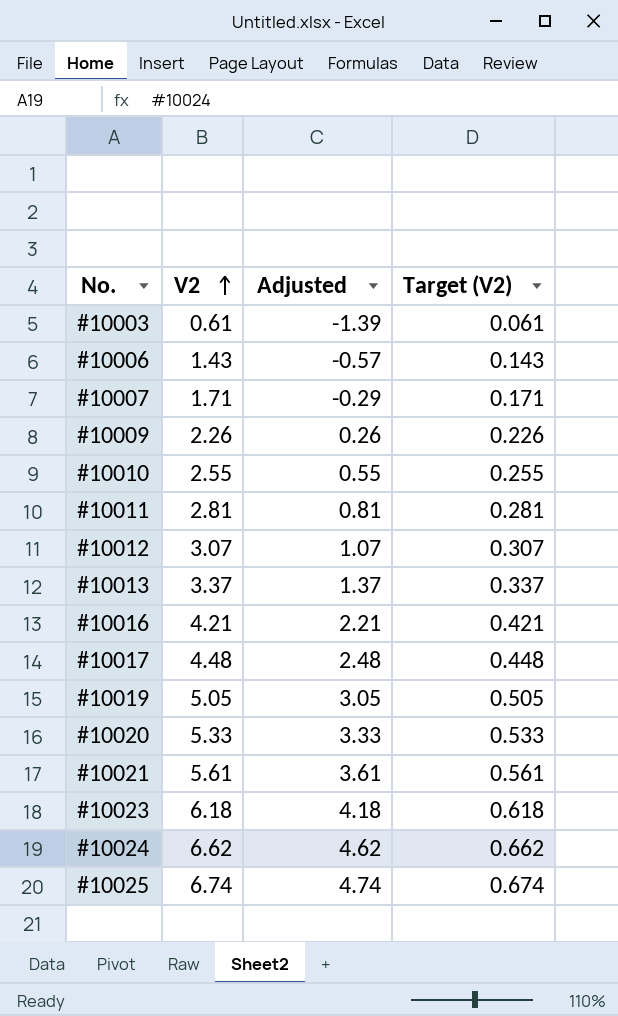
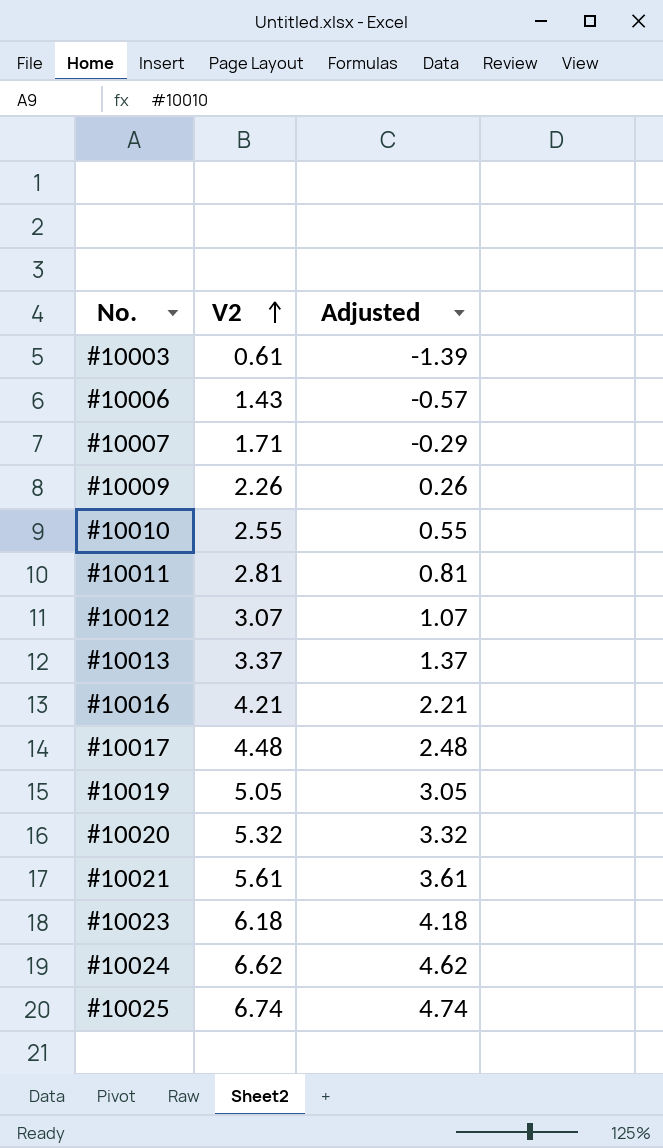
column Target (V2) | formula: [V2] * 0.1 -> none
#10020 | V2: 5.33 -> 5.32
#10020 | Adjusted: 3.33 -> 3.32

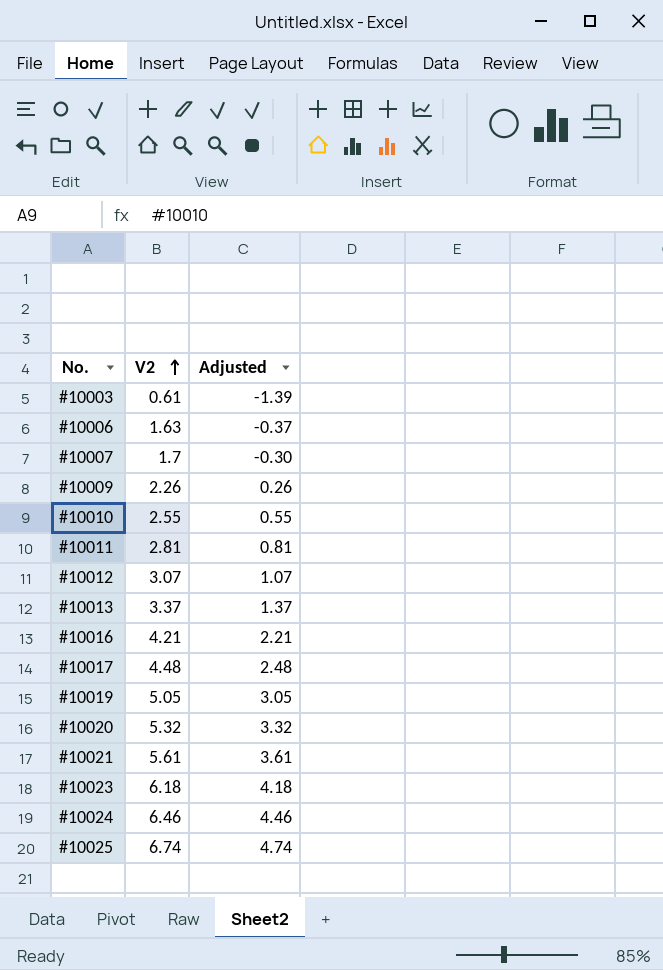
#10006 | V2: 1.43 -> 1.63
#10006 | Adjusted: -0.57 -> -0.37
#10007 | V2: 1.71 -> 1.7
#10007 | Adjusted: -0.29 -> -0.30
#10024 | V2: 6.62 -> 6.46
#10024 | Adjusted: 4.62 -> 4.46

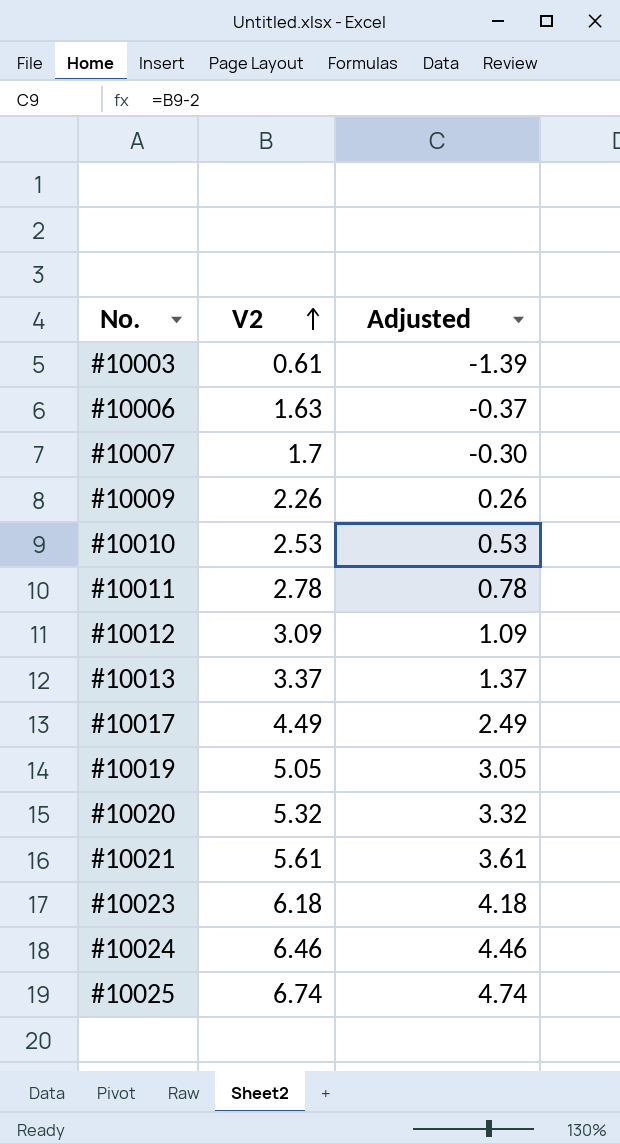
row #10016: 4.21 | 2.21 -> none
#10010 | V2: 2.55 -> 2.53
#10010 | Adjusted: 0.55 -> 0.53
#10011 | V2: 2.81 -> 2.78
#10011 | Adjusted: 0.81 -> 0.78
#10012 | V2: 3.07 -> 3.09
#10012 | Adjusted: 1.07 -> 1.09
#10017 | V2: 4.48 -> 4.49
#10017 | Adjusted: 2.48 -> 2.49

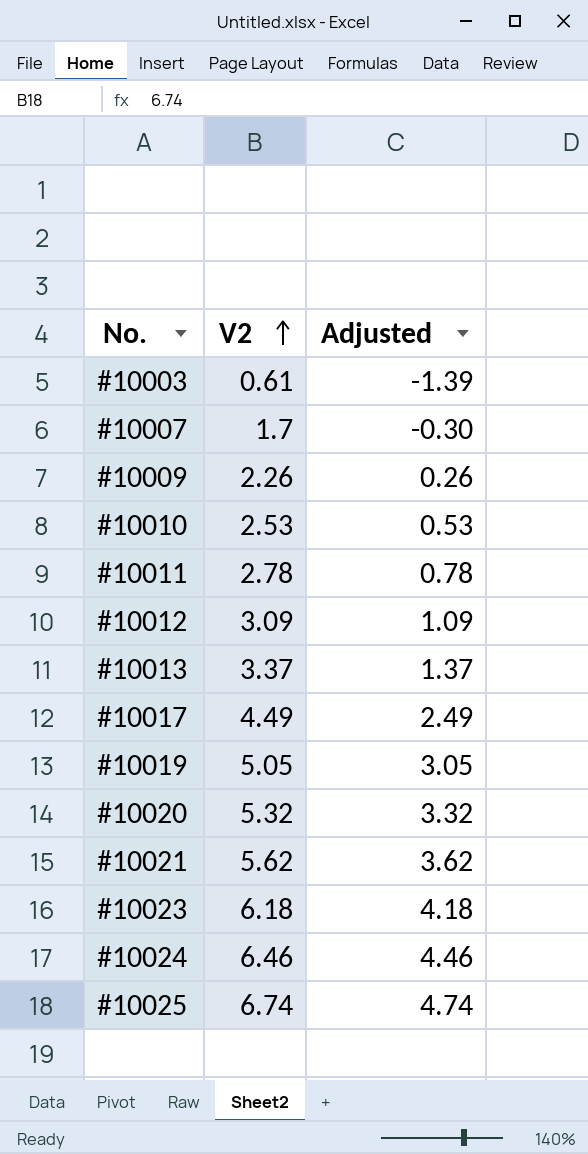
row #10006: 1.63 | -0.37 -> none
#10021 | V2: 5.61 -> 5.62
#10021 | Adjusted: 3.61 -> 3.62

